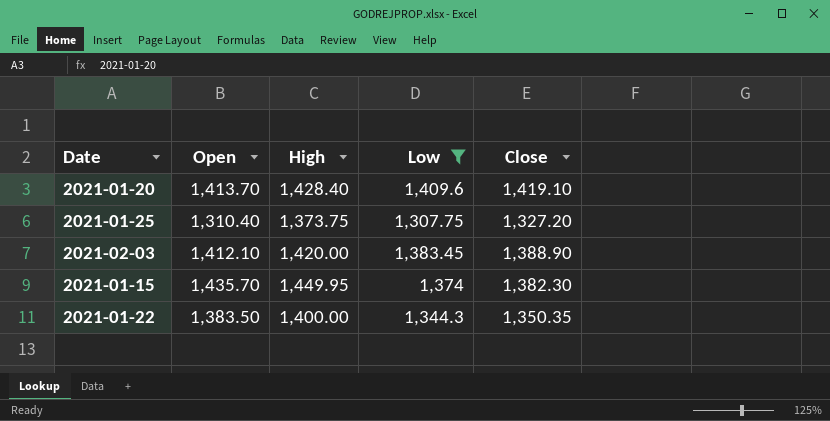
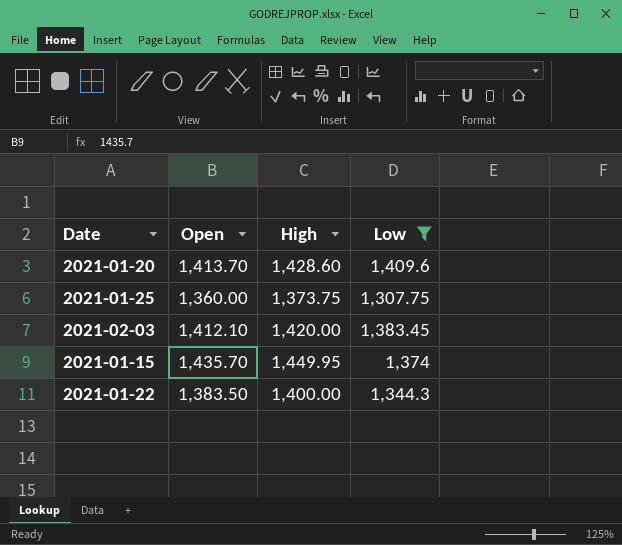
column Close | position: 5 -> none
2021-01-20 | High: 1,428.40 -> 1,428.60
2021-01-25 | Open: 1,310.40 -> 1,360.00

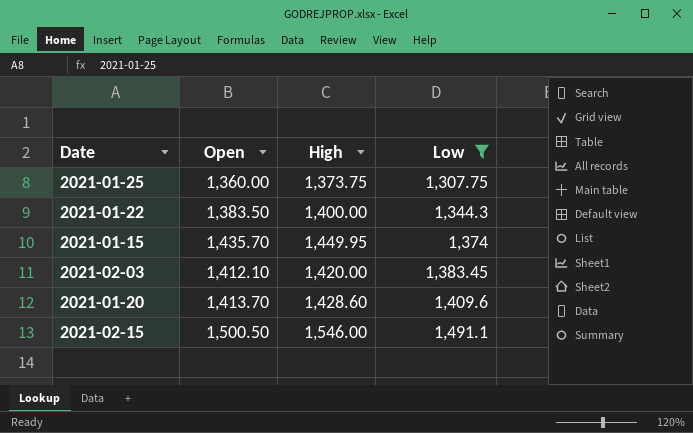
row order: none -> Low ascending
row 2021-02-15: none -> 1,500.50 | 1,546.00 | 1,491.1

